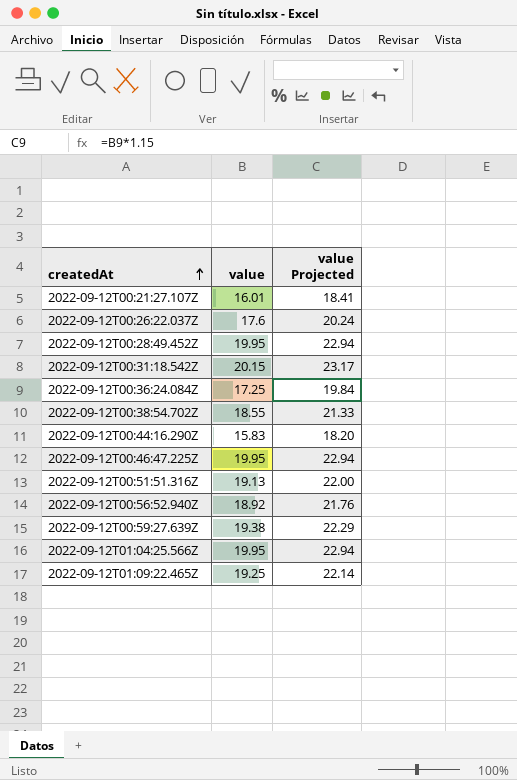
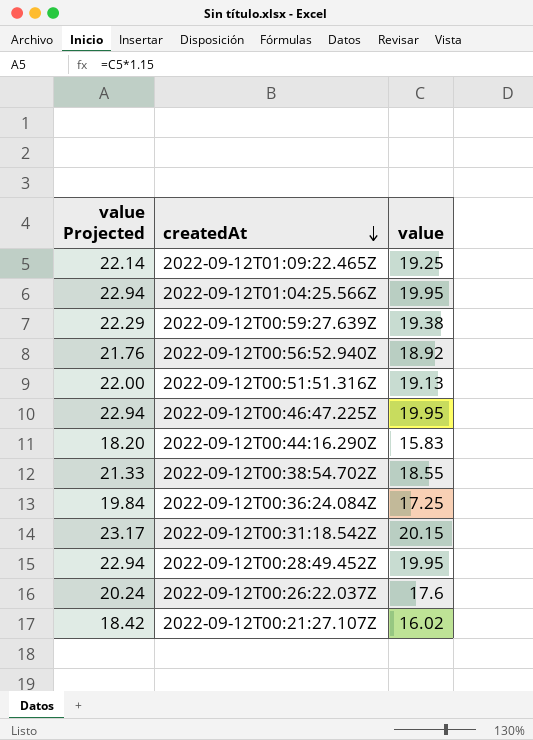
row order: createdAt ascending -> createdAt descending
column value Projected | position: 3 -> 1
2022-09-12T00:21:27.107Z | value Projected: 18.41 -> 18.42
2022-09-12T00:21:27.107Z | value: 16.01 -> 16.02

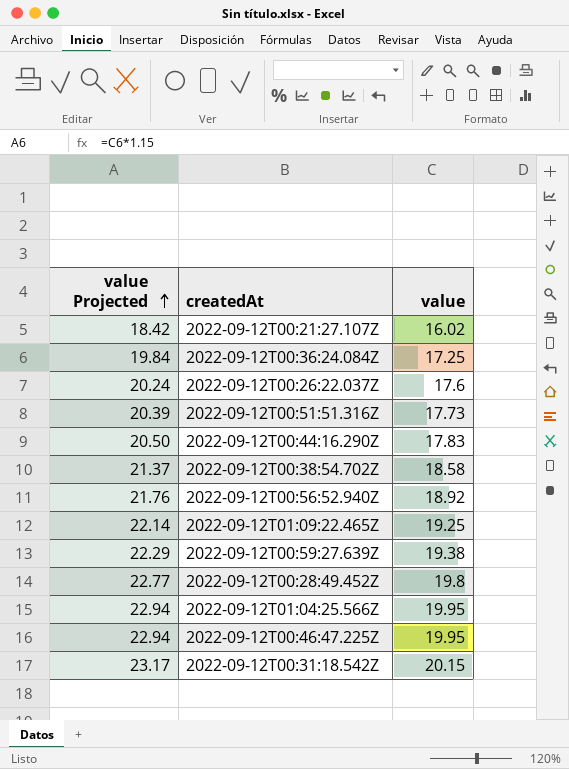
row order: createdAt descending -> value Projected ascending
2022-09-12T00:51:51.316Z | value Projected: 22.00 -> 20.39
2022-09-12T00:51:51.316Z | value: 19.13 -> 17.73
2022-09-12T00:44:16.290Z | value Projected: 18.20 -> 20.50
2022-09-12T00:44:16.290Z | value: 15.83 -> 17.83
2022-09-12T00:38:54.702Z | value Projected: 21.33 -> 21.37
2022-09-12T00:38:54.702Z | value: 18.55 -> 18.58
2022-09-12T00:28:49.452Z | value Projected: 22.94 -> 22.77
2022-09-12T00:28:49.452Z | value: 19.95 -> 19.8

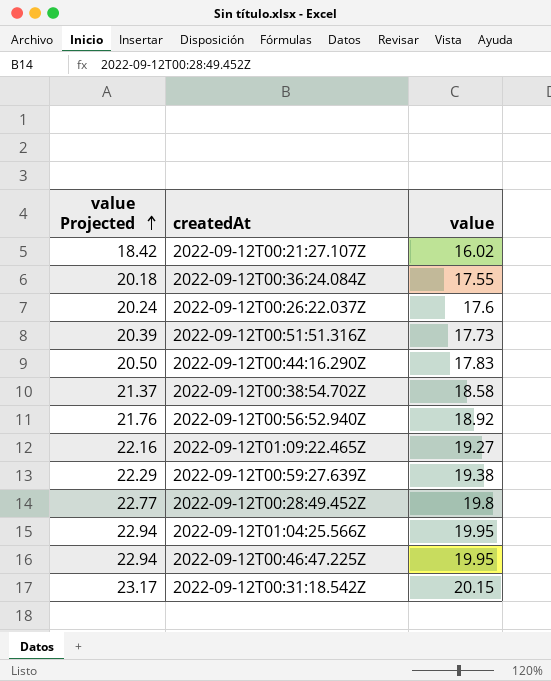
2022-09-12T00:36:24.084Z | value Projected: 19.84 -> 20.18
2022-09-12T00:36:24.084Z | value: 17.25 -> 17.55
2022-09-12T01:09:22.465Z | value Projected: 22.14 -> 22.16
2022-09-12T01:09:22.465Z | value: 19.25 -> 19.27

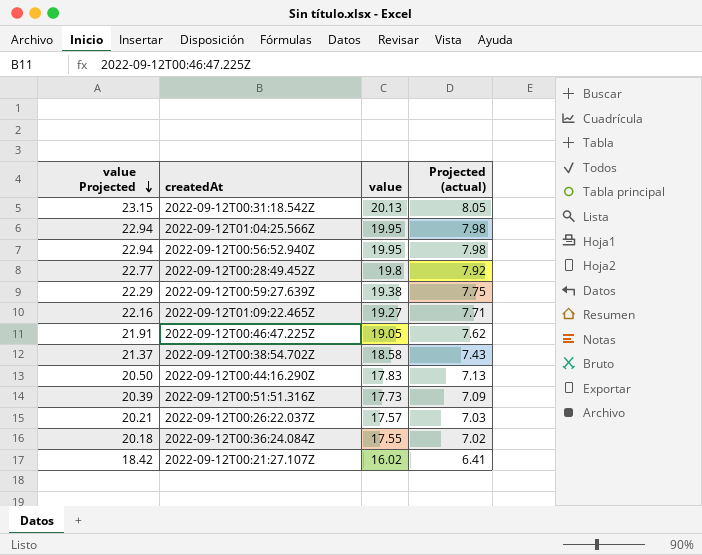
row order: value Projected ascending -> value Projected descending
column Projected (actual) | formula: none -> [value] * 0.4
2022-09-12T00:31:18.542Z | value Projected: 23.17 -> 23.15
2022-09-12T00:31:18.542Z | value: 20.15 -> 20.13
2022-09-12T00:56:52.940Z | value Projected: 21.76 -> 22.94
2022-09-12T00:56:52.940Z | value: 18.92 -> 19.95
2022-09-12T00:46:47.225Z | value Projected: 22.94 -> 21.91
2022-09-12T00:46:47.225Z | value: 19.95 -> 19.05
2022-09-12T00:26:22.037Z | value Projected: 20.24 -> 20.21
2022-09-12T00:26:22.037Z | value: 17.6 -> 17.57

